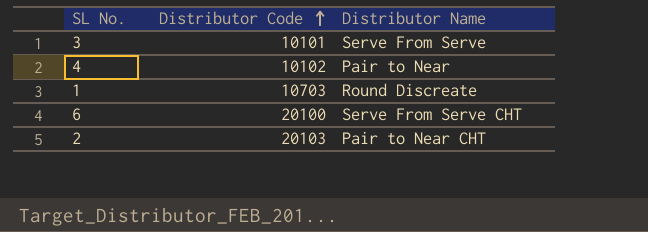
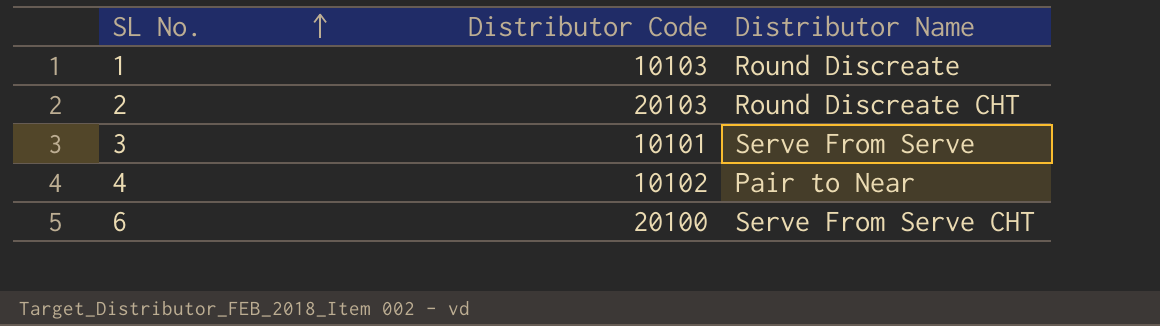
row order: Distributor Code ascending -> SL No. ascending
1 | Distributor Code: 10703 -> 10103
2 | Distributor Name: Pair to Near CHT -> Round Discreate CHT

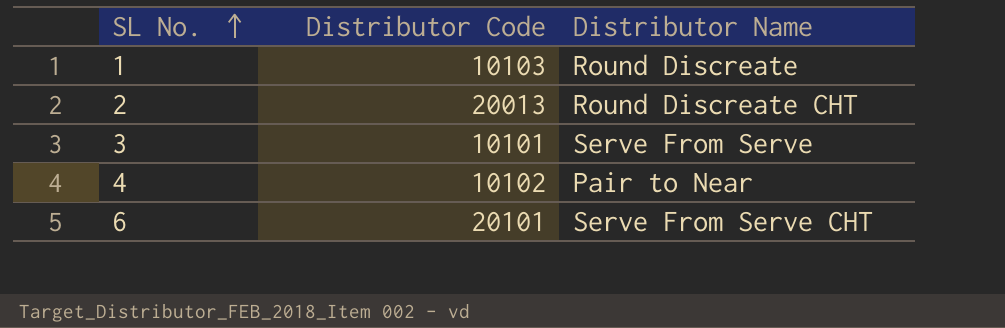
2 | Distributor Code: 20103 -> 20013
6 | Distributor Code: 20100 -> 20101

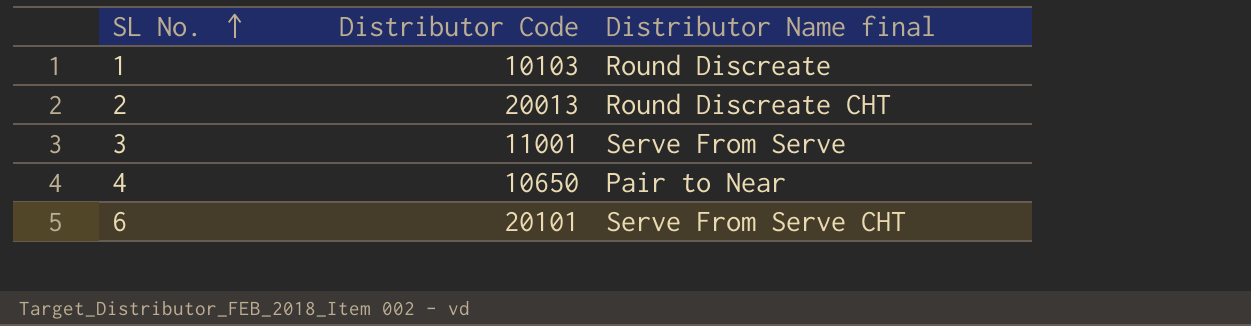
column name: Distributor Name -> Distributor Name final
3 | Distributor Code: 10101 -> 11001
4 | Distributor Code: 10102 -> 10650

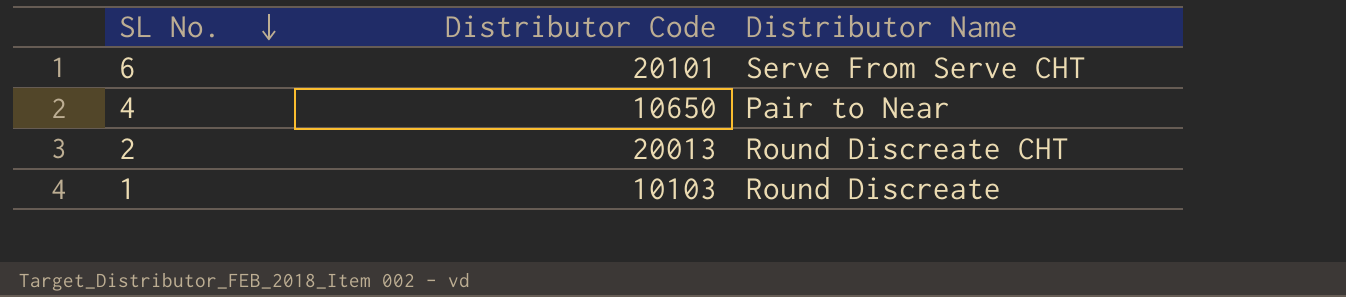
row order: SL No. ascending -> SL No. descending
column name: Distributor Name final -> Distributor Name
row 3: 11001 | Serve From Serve -> none

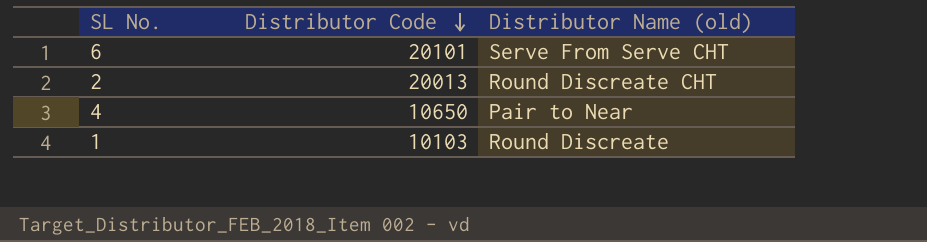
row order: SL No. descending -> Distributor Code descending
column name: Distributor Name -> Distributor Name (old)

